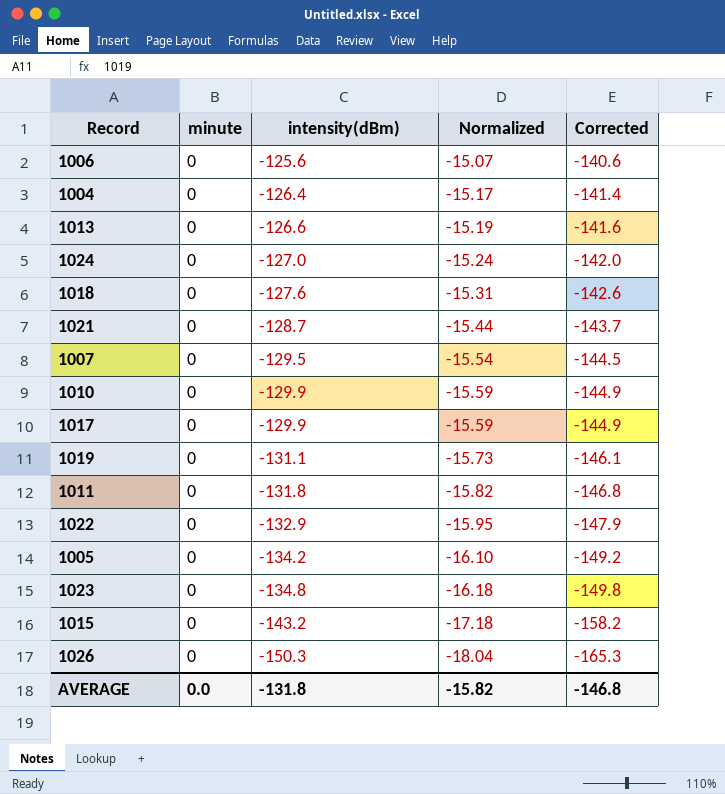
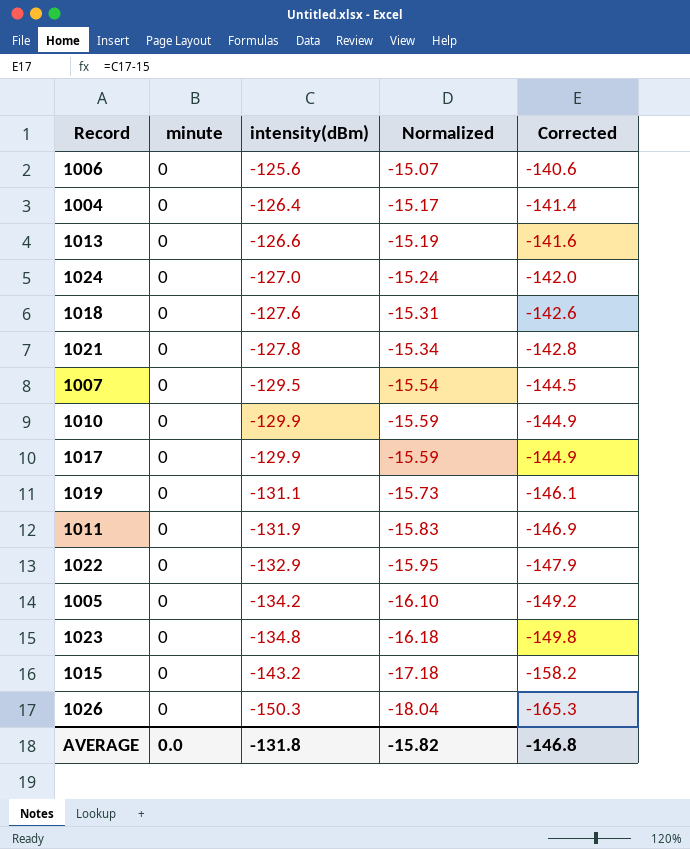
1021 | intensity(dBm): -128.7 -> -127.8
1021 | Normalized: -15.44 -> -15.34
1021 | Corrected: -143.7 -> -142.8
1011 | intensity(dBm): -131.8 -> -131.9
1011 | Normalized: -15.82 -> -15.83
1011 | Corrected: -146.8 -> -146.9

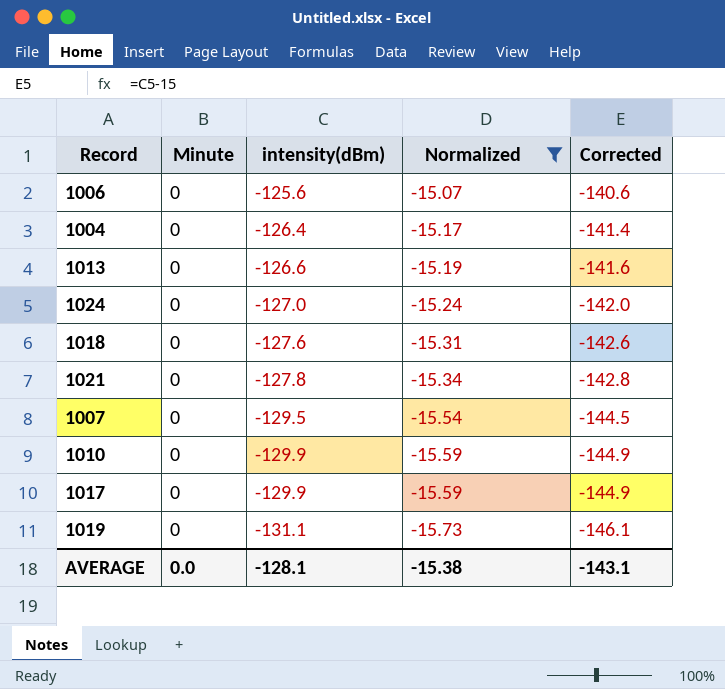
filter: none -> Normalized >= -15.73
column name: minute -> Minute
AVERAGE | intensity(dBm): -131.8 -> -128.1
AVERAGE | Normalized: -15.82 -> -15.38
AVERAGE | Corrected: -146.8 -> -143.1

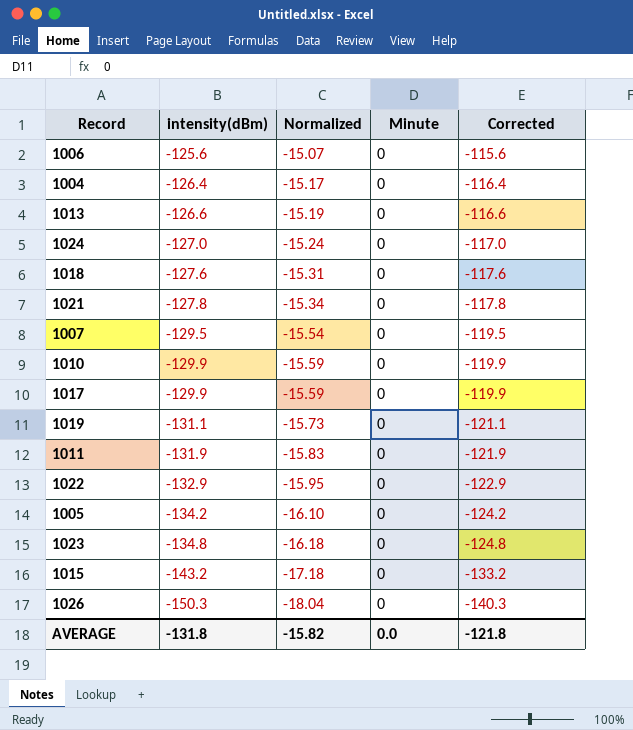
filter: Normalized >= -15.73 -> none
column Minute | position: 2 -> 4
column Corrected | formula: [intensity(dBm)] - 15 -> [intensity(dBm)] + 10
AVERAGE | intensity(dBm): -128.1 -> -131.8
AVERAGE | Normalized: -15.38 -> -15.82
AVERAGE | Corrected: -143.1 -> -121.8

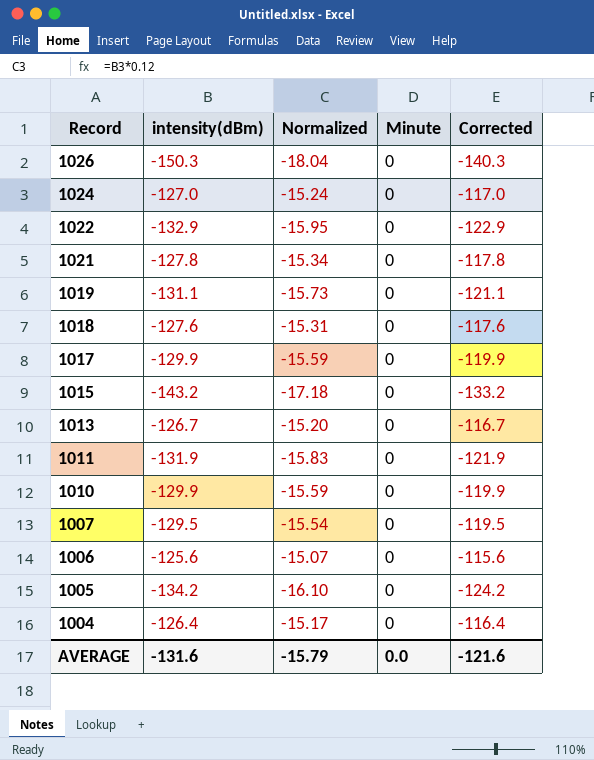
row order: intensity(dBm) descending -> Record descending
row 1023: -134.8 | -16.18 | 0 | -124.8 -> none
1013 | intensity(dBm): -126.6 -> -126.7
1013 | Normalized: -15.19 -> -15.20
1013 | Corrected: -116.6 -> -116.7
AVERAGE | intensity(dBm): -131.8 -> -131.6
AVERAGE | Normalized: -15.82 -> -15.79
AVERAGE | Corrected: -121.8 -> -121.6

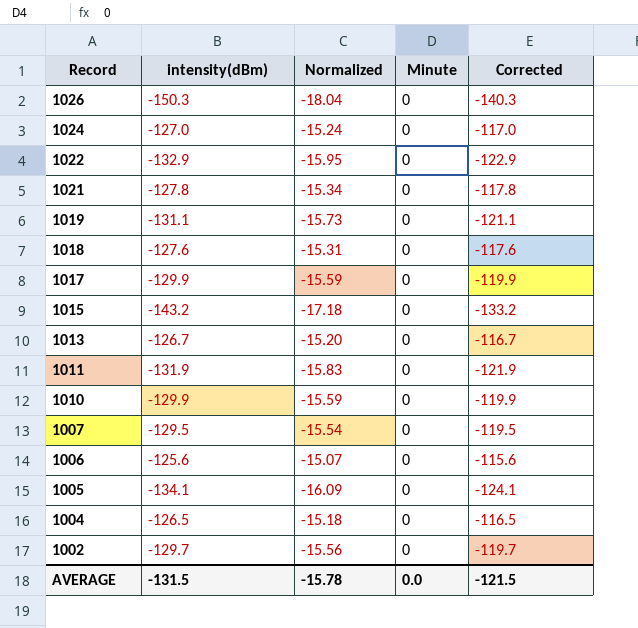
1005 | intensity(dBm): -134.2 -> -134.1
1005 | Normalized: -16.10 -> -16.09
1005 | Corrected: -124.2 -> -124.1
1004 | intensity(dBm): -126.4 -> -126.5
1004 | Normalized: -15.17 -> -15.18
1004 | Corrected: -116.4 -> -116.5
row 1002: none -> -129.7 | -15.56 | 0 | -119.7
AVERAGE | intensity(dBm): -131.6 -> -131.5
AVERAGE | Normalized: -15.79 -> -15.78
AVERAGE | Corrected: -121.6 -> -121.5

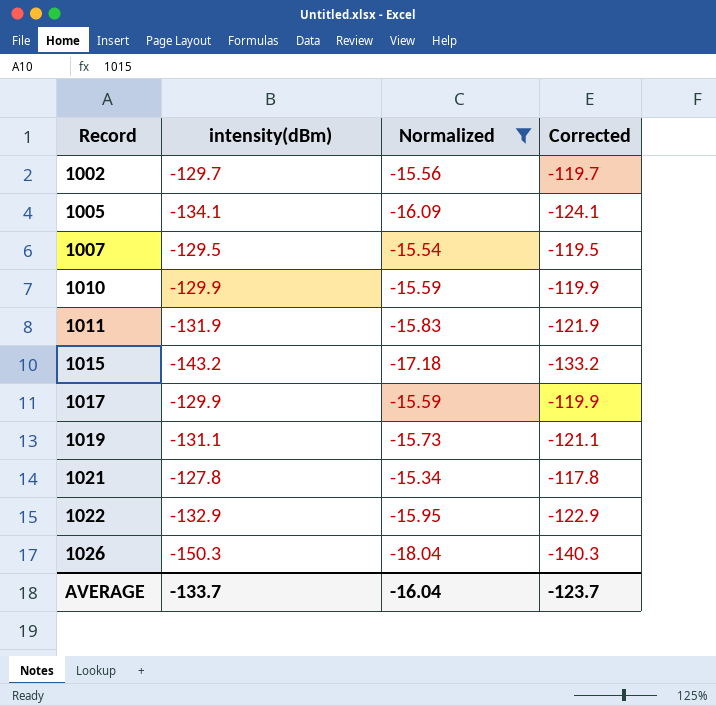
filter: none -> Normalized <= -15.34
row order: Record descending -> Record ascending
column Minute | position: 4 -> none
AVERAGE | intensity(dBm): -131.5 -> -133.7
AVERAGE | Normalized: -15.78 -> -16.04
AVERAGE | Corrected: -121.5 -> -123.7

